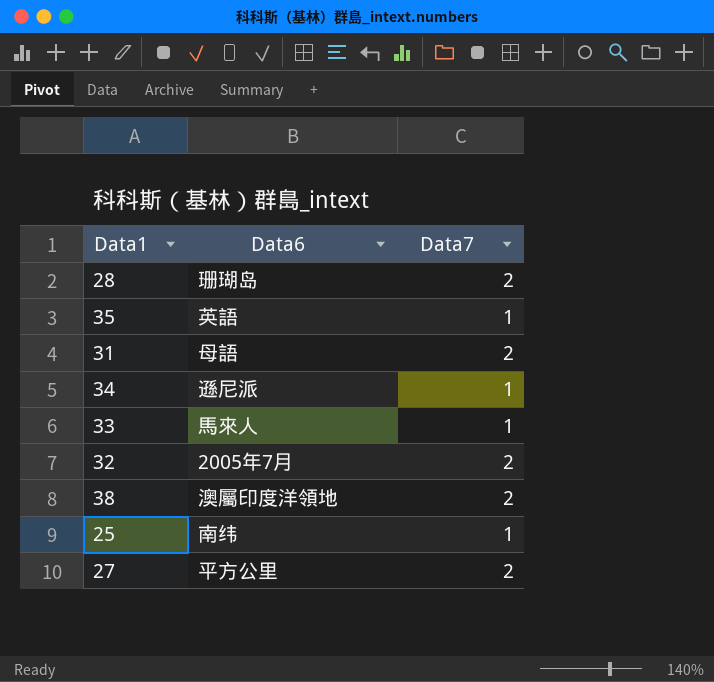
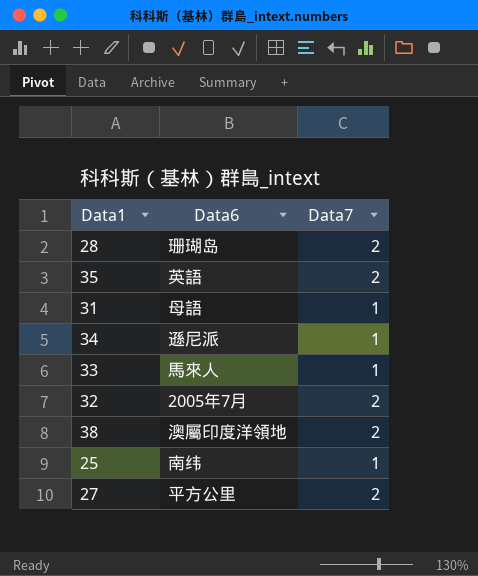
35 | Data7: 1 -> 2
31 | Data7: 2 -> 1

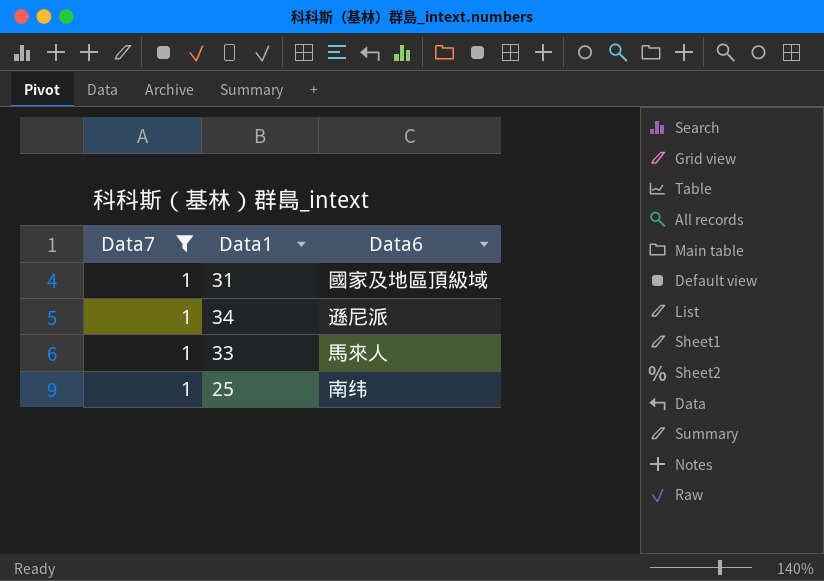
filter: none -> Data7 = 1
column Data7 | position: 3 -> 1
31 | Data6: 母語 -> 國家及地區頂級域

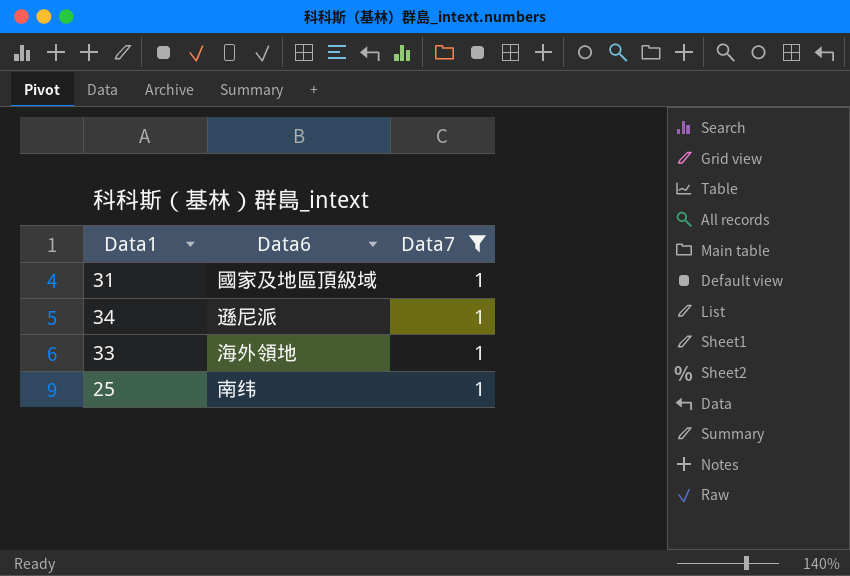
column Data7 | position: 1 -> 3
33 | Data6: 馬來人 -> 海外領地

